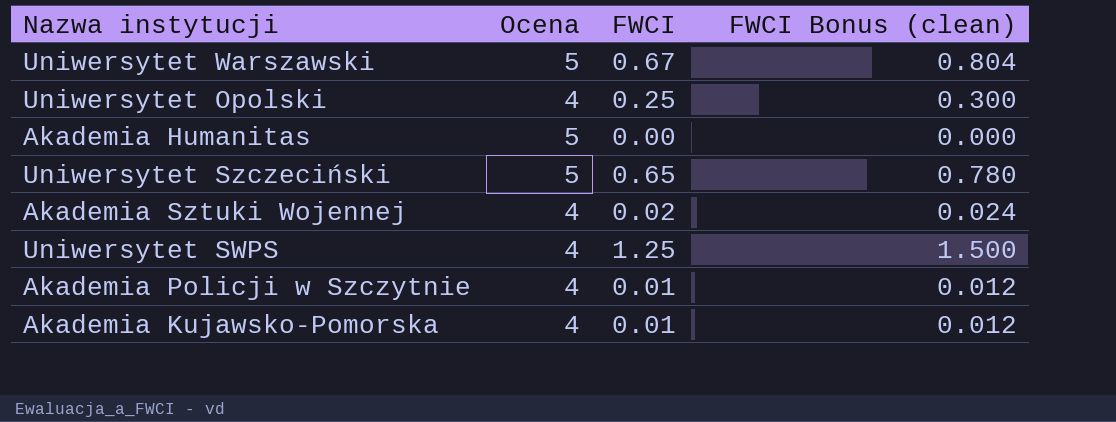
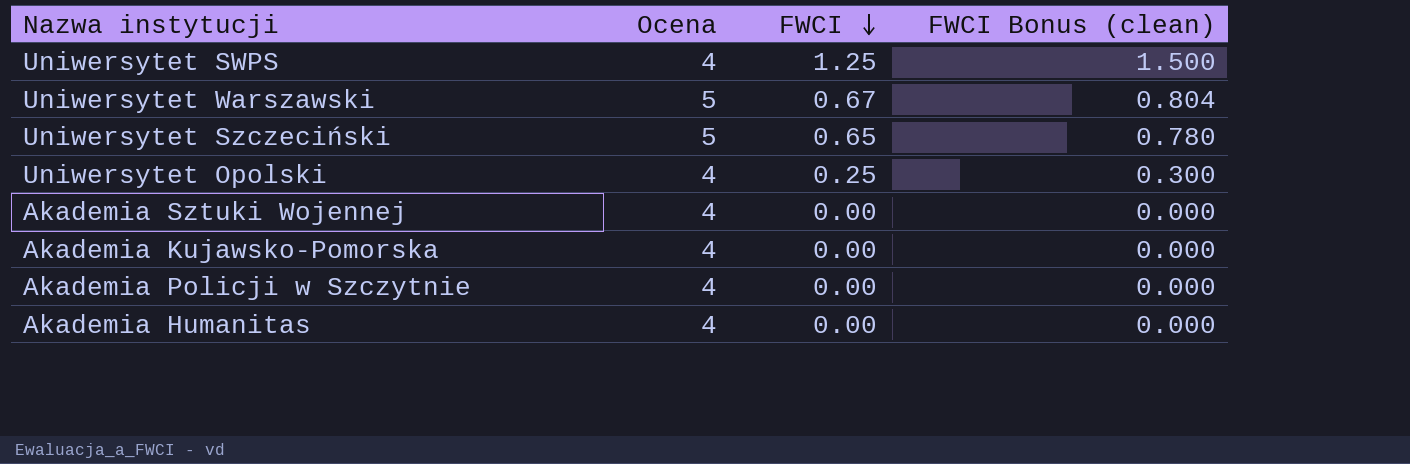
row order: none -> FWCI descending
Akademia Sztuki Wojennej | FWCI: 0.02 -> 0.00
Akademia Sztuki Wojennej | FWCI Bonus (clean): 0.024 -> 0.000
Akademia Kujawsko-Pomorska | FWCI: 0.01 -> 0.00
Akademia Kujawsko-Pomorska | FWCI Bonus (clean): 0.012 -> 0.000
Akademia Policji w Szczytnie | FWCI: 0.01 -> 0.00
Akademia Policji w Szczytnie | FWCI Bonus (clean): 0.012 -> 0.000
Akademia Humanitas | Ocena: 5 -> 4

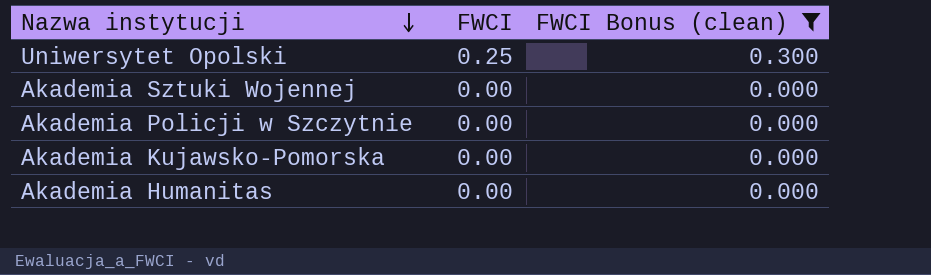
filter: none -> FWCI Bonus (clean) <= 0.300
row order: FWCI descending -> Nazwa instytucji descending
column Ocena | position: 2 -> none

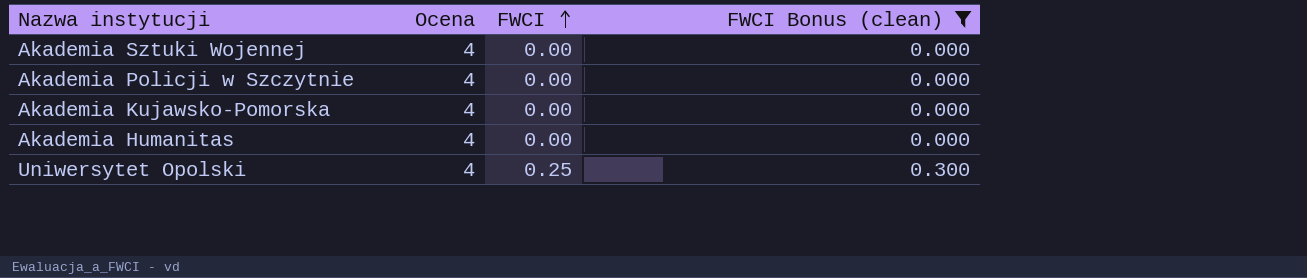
row order: Nazwa instytucji descending -> FWCI ascending
column Ocena | position: none -> 2

